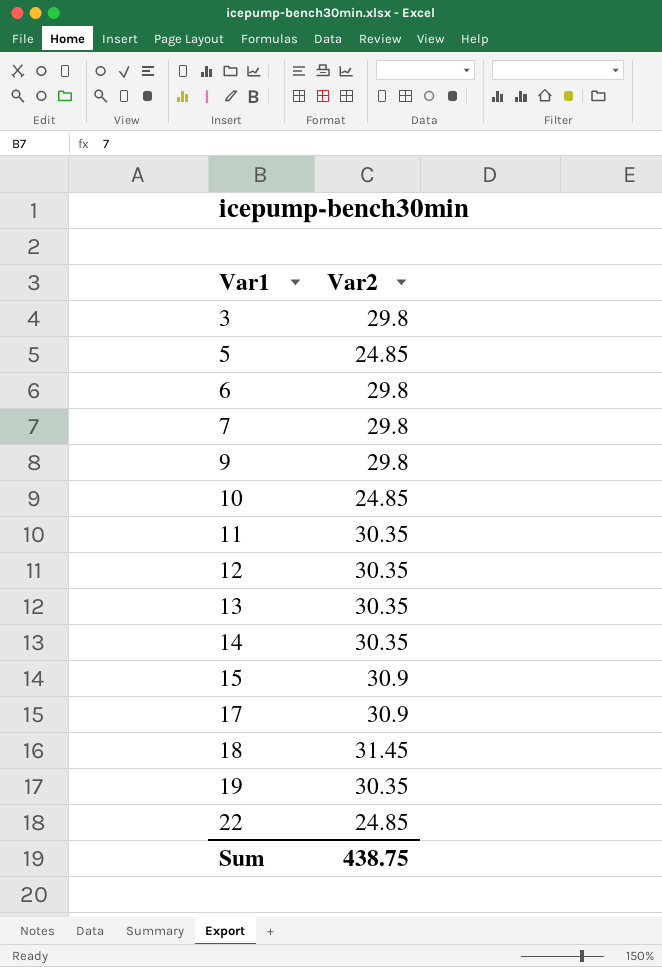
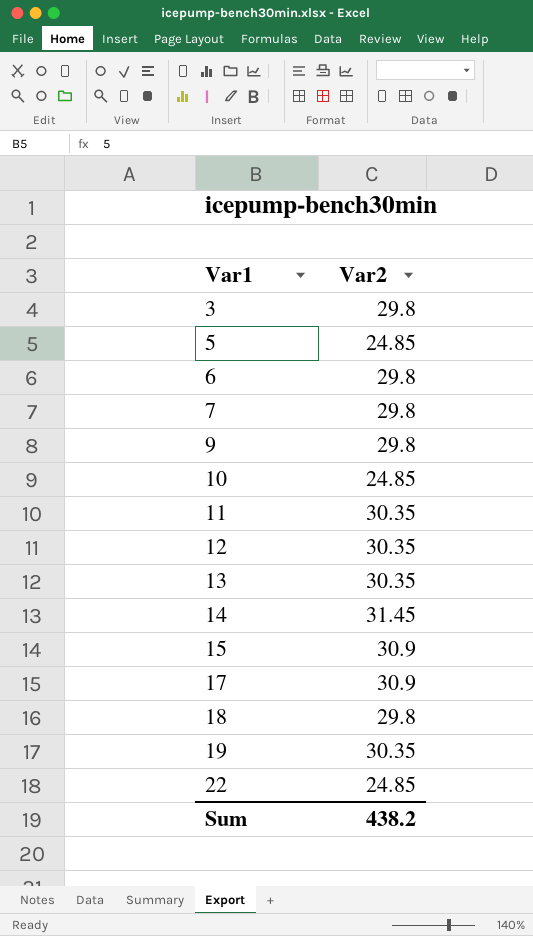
14 | Var2: 30.35 -> 31.45
18 | Var2: 31.45 -> 29.8
Sum | Var2: 438.75 -> 438.2

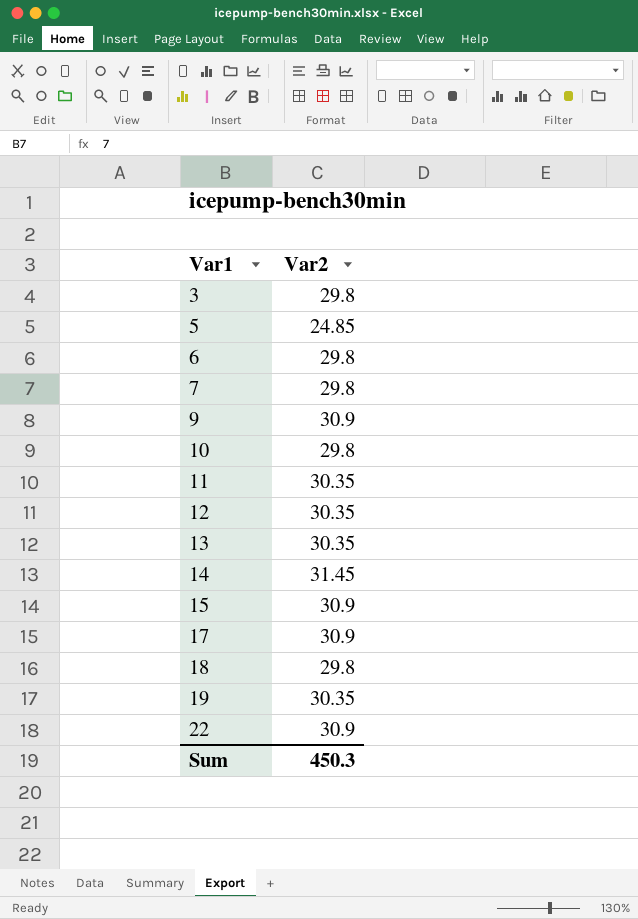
9 | Var2: 29.8 -> 30.9
10 | Var2: 24.85 -> 29.8
22 | Var2: 24.85 -> 30.9
Sum | Var2: 438.2 -> 450.3

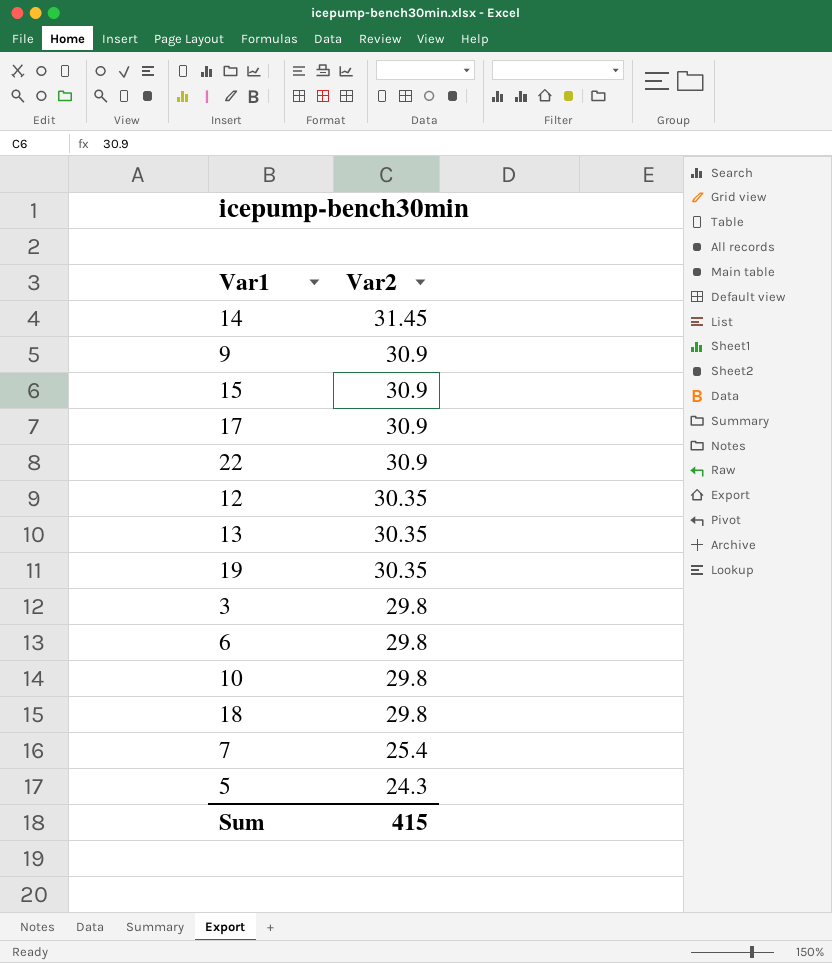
row order: Var1 ascending -> Var2 descending
row 11: 30.35 -> none
7 | Var2: 29.8 -> 25.4
5 | Var2: 24.85 -> 24.3
Sum | Var2: 450.3 -> 415

